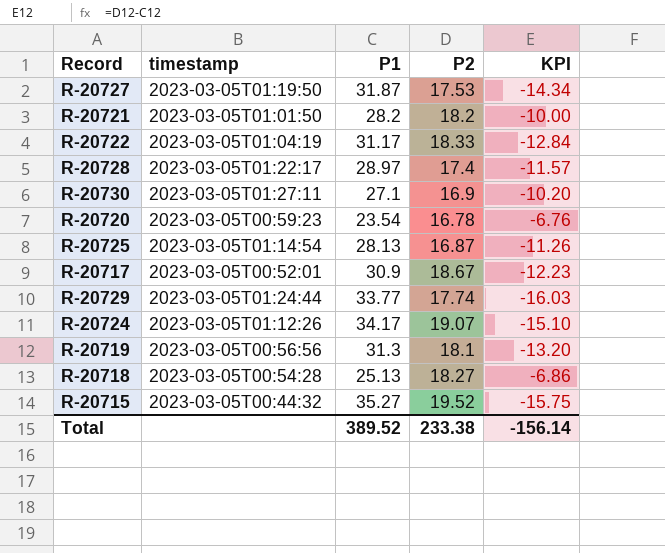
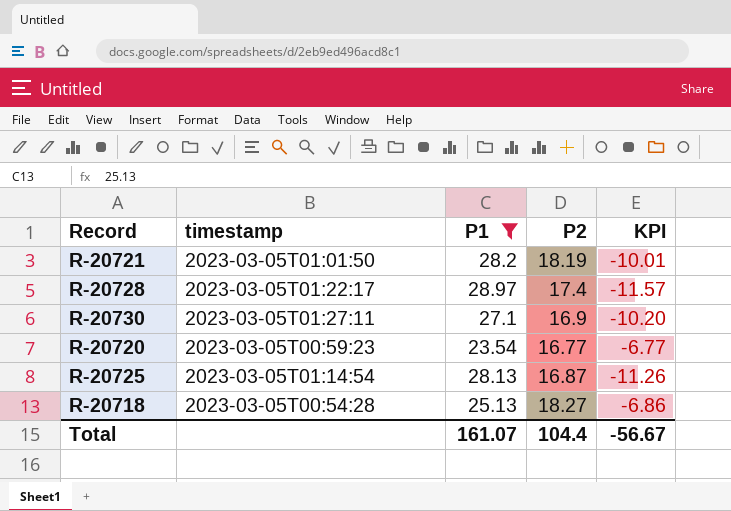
filter: none -> P1 <= 28.97
R-20721 | P2: 18.2 -> 18.19
R-20721 | KPI: -10.00 -> -10.01
R-20720 | P2: 16.78 -> 16.77
R-20720 | KPI: -6.76 -> -6.77
Total | P1: 389.52 -> 161.07
Total | P2: 233.38 -> 104.4
Total | KPI: -156.14 -> -56.67

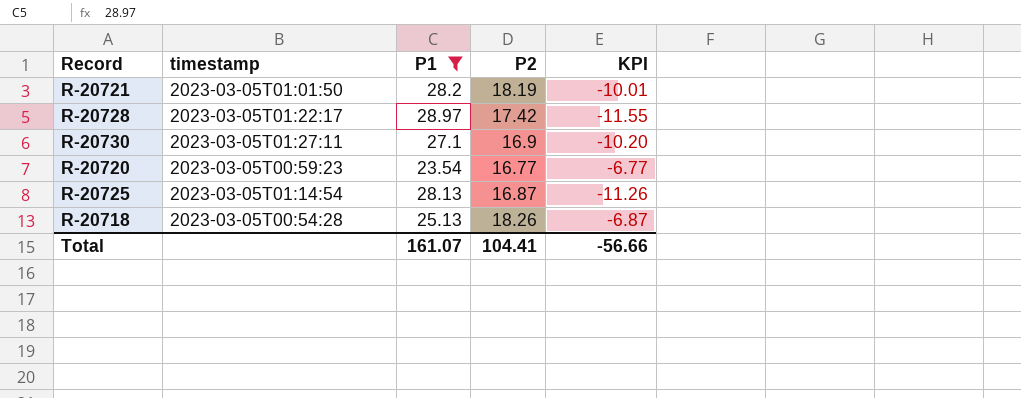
R-20728 | P2: 17.4 -> 17.42
R-20728 | KPI: -11.57 -> -11.55
R-20718 | P2: 18.27 -> 18.26
R-20718 | KPI: -6.86 -> -6.87
Total | P2: 104.4 -> 104.41
Total | KPI: -56.67 -> -56.66

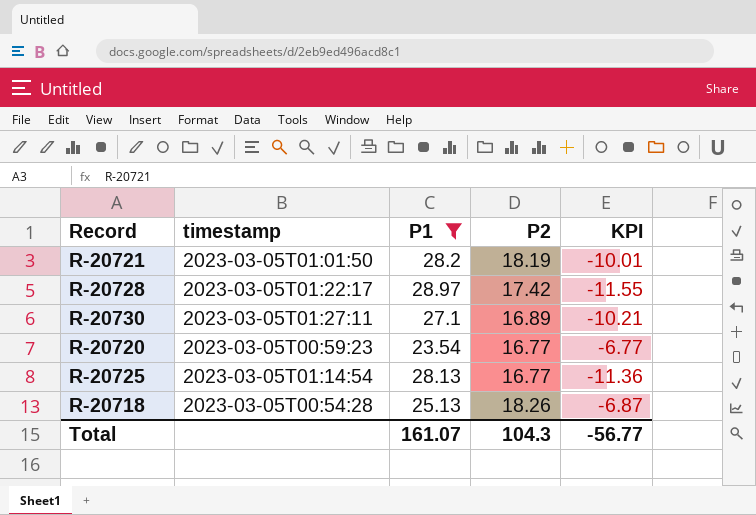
R-20730 | P2: 16.9 -> 16.89
R-20730 | KPI: -10.20 -> -10.21
R-20725 | P2: 16.87 -> 16.77
R-20725 | KPI: -11.26 -> -11.36
Total | P2: 104.41 -> 104.3
Total | KPI: -56.66 -> -56.77

